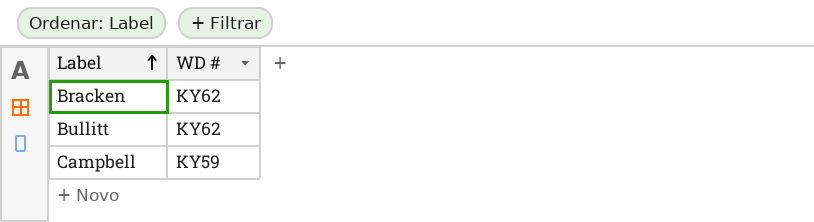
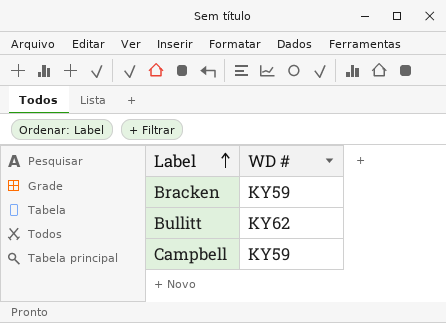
Bracken | WD #: KY62 -> KY59

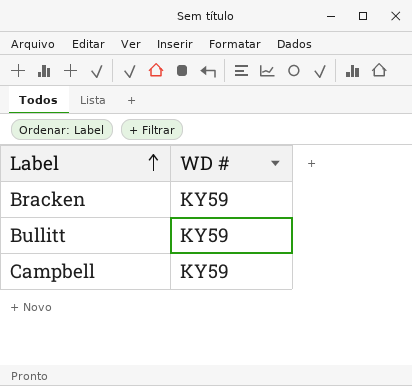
Bullitt | WD #: KY62 -> KY59

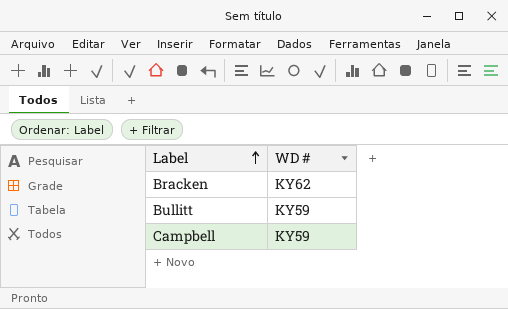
Bracken | WD #: KY59 -> KY62

